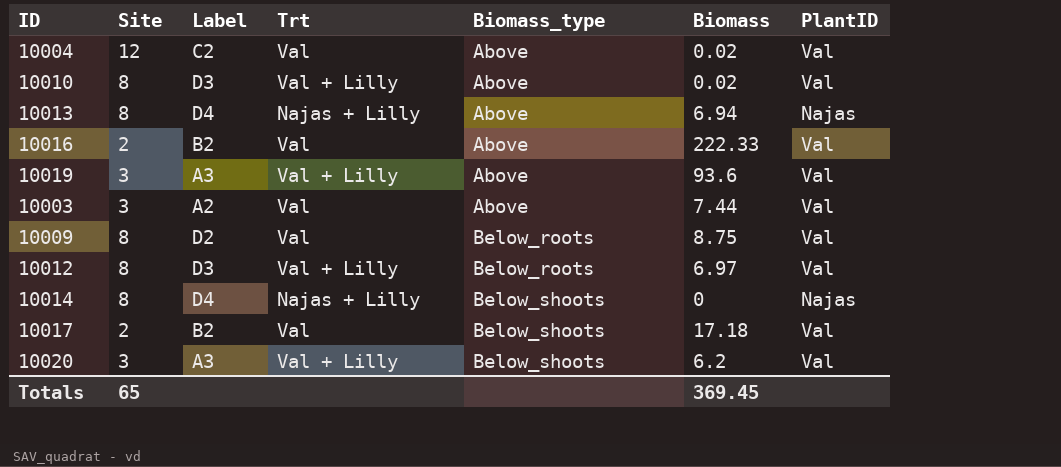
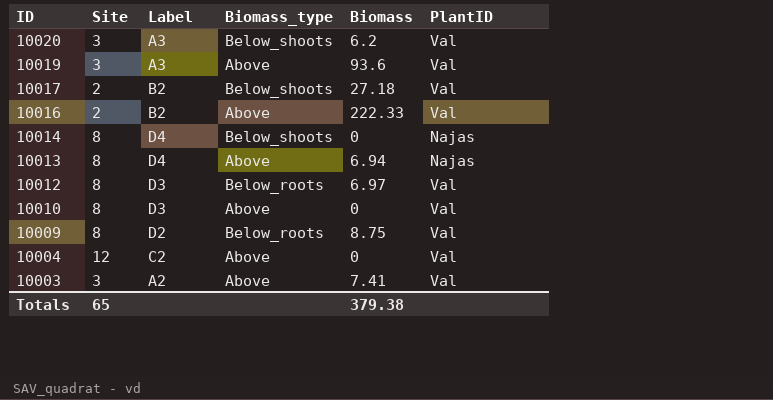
row order: Biomass_type ascending -> ID descending
column Trt | position: 4 -> none
10017 | Biomass: 17.18 -> 27.18
10010 | Biomass: 0.02 -> 0
10004 | Biomass: 0.02 -> 0
10003 | Biomass: 7.44 -> 7.41
Totals | Biomass: 369.45 -> 379.38

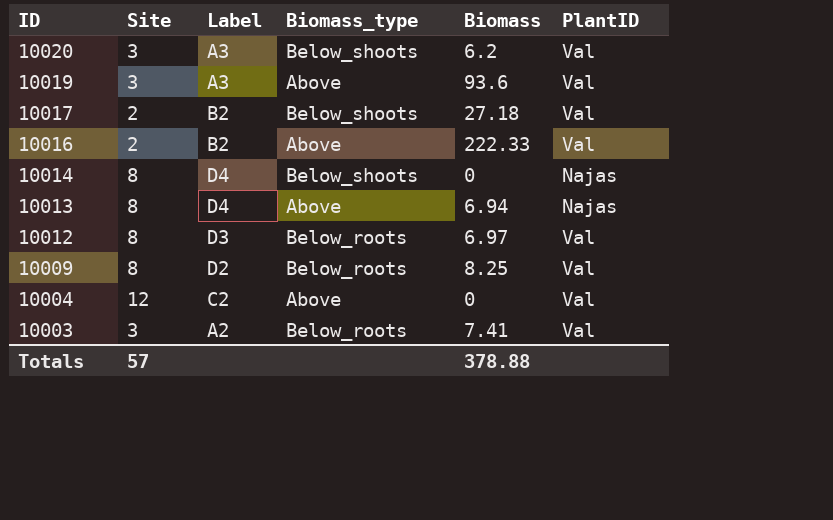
row 10010: 8 | D3 | Above | 0 | Val -> none
10009 | Biomass: 8.75 -> 8.25
10003 | Biomass_type: Above -> Below_roots
Totals | Site: 65 -> 57
Totals | Biomass: 379.38 -> 378.88

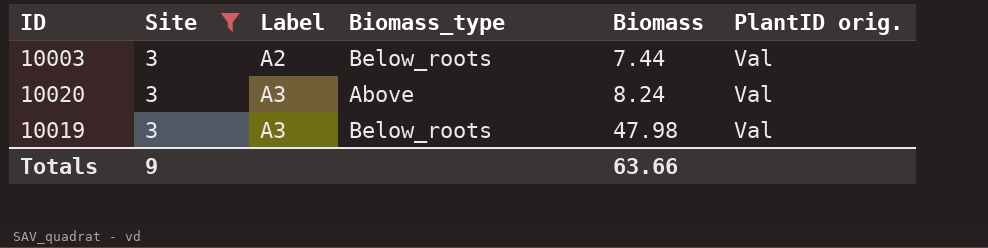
filter: none -> Site = 3
row order: ID descending -> Label ascending
column name: PlantID -> PlantID orig.
10003 | Biomass: 7.41 -> 7.44
10020 | Biomass_type: Below_shoots -> Above
10020 | Biomass: 6.2 -> 8.24
10019 | Biomass_type: Above -> Below_roots
10019 | Biomass: 93.6 -> 47.98
Totals | Site: 57 -> 9
Totals | Biomass: 378.88 -> 63.66

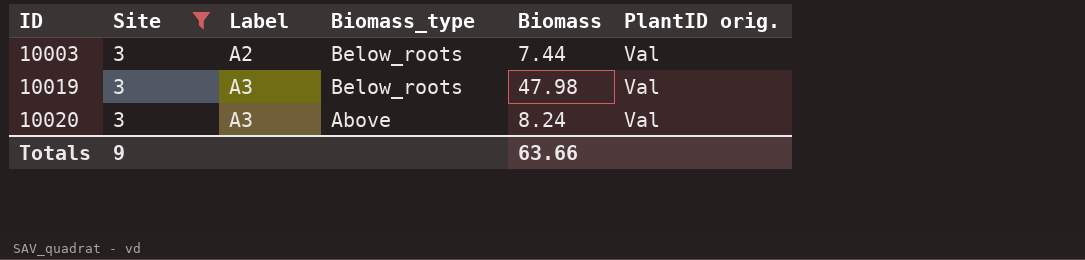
row order: Label ascending -> ID ascending

